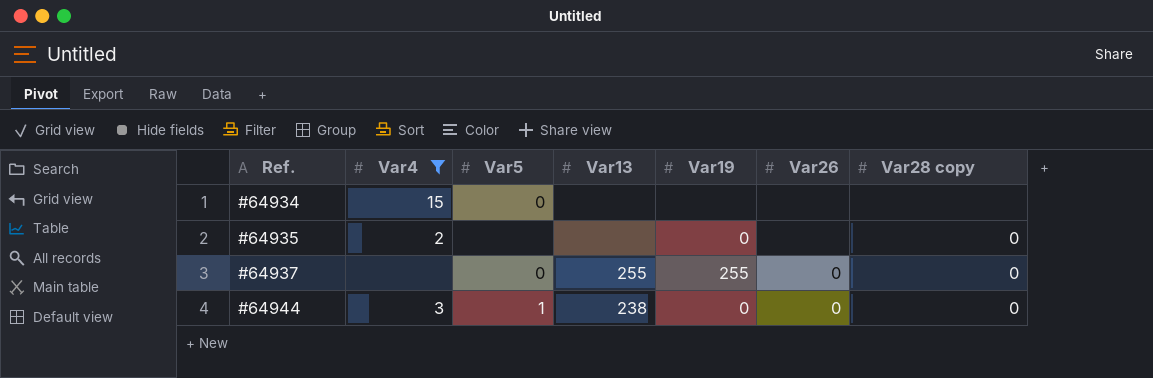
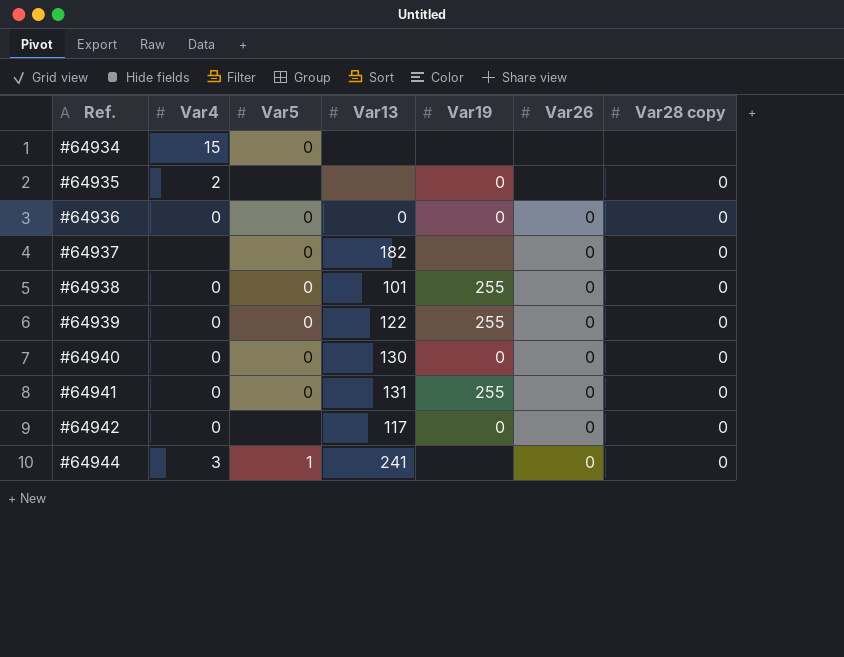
filter: Var4 != 0 -> none
#64937 | Var13: 255 -> 182
#64937 | Var19: 255 -> none
#64944 | Var13: 238 -> 241
#64944 | Var19: 0 -> none

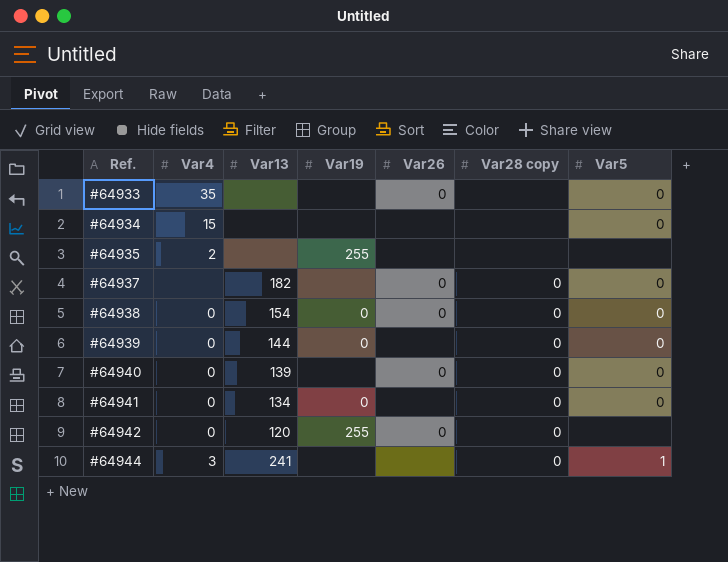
column Var5 | position: 3 -> 7
row #64936: 0 | 0 | 0 | 0 | 0 | 0 -> none
row #64933: none -> 35 | none | none | 0 | none | 0
#64935 | Var19: 0 -> 255
#64935 | Var28 copy: 0 -> none
#64938 | Var13: 101 -> 154
#64938 | Var19: 255 -> 0
#64939 | Var13: 122 -> 144
#64939 | Var19: 255 -> 0
#64939 | Var26: 0 -> none
#64940 | Var13: 130 -> 139
#64940 | Var19: 0 -> none
#64941 | Var13: 131 -> 134
#64941 | Var19: 255 -> 0
#64941 | Var26: 0 -> none
#64942 | Var13: 117 -> 120
#64942 | Var19: 0 -> 255
#64944 | Var26: 0 -> none

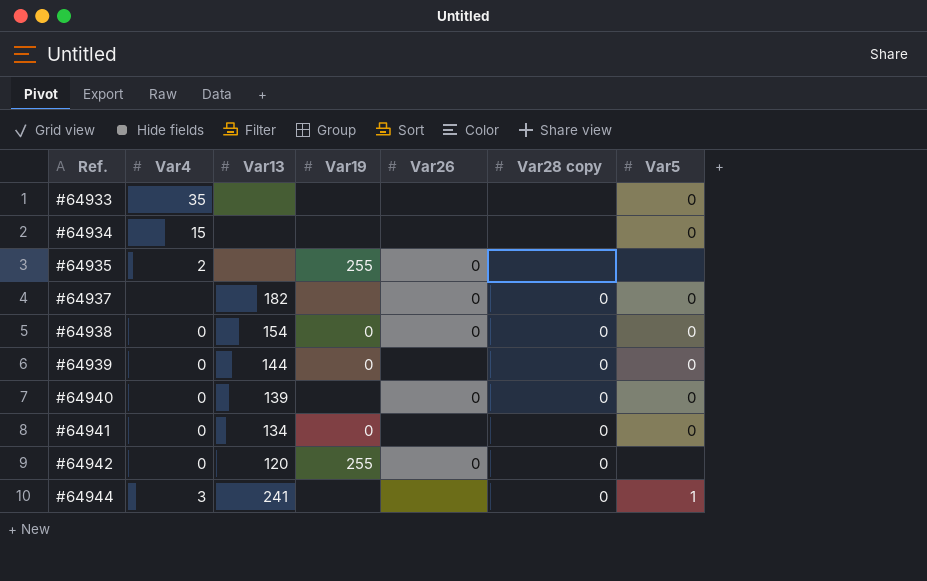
#64933 | Var26: 0 -> none
#64935 | Var26: none -> 0

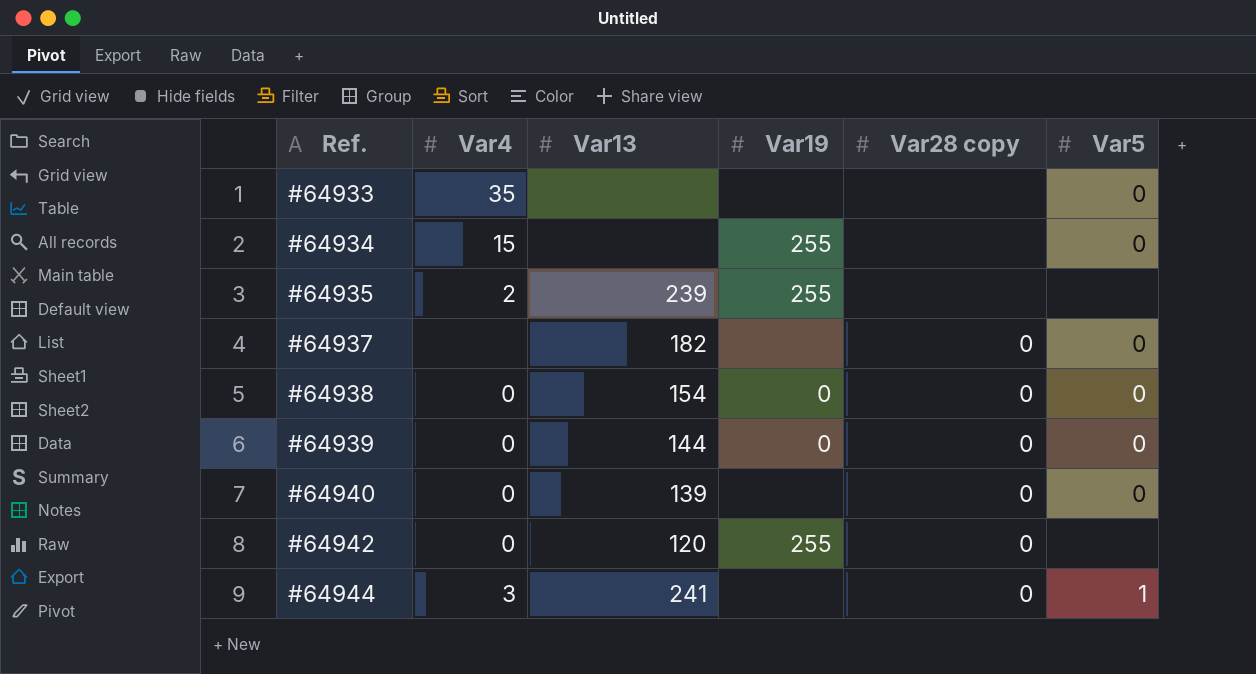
column Var26 | position: 5 -> none
row #64941: 0 | 134 | 0 | none | 0 | 0 -> none
#64934 | Var19: none -> 255
#64935 | Var13: none -> 239

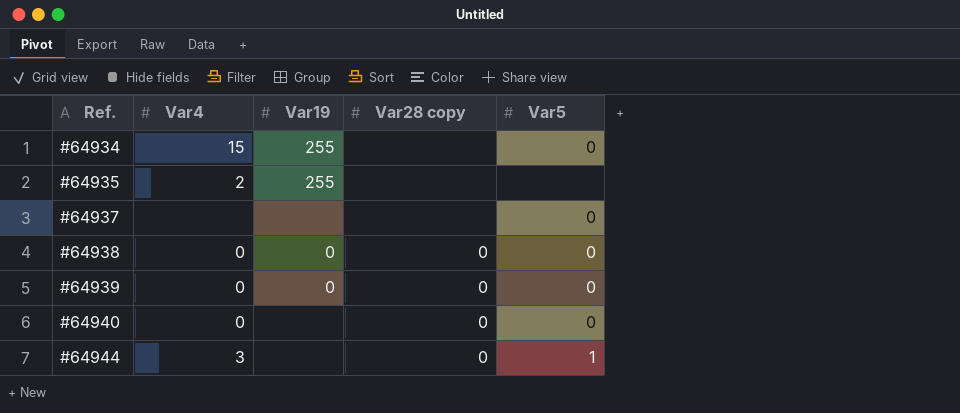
column Var13 | position: 3 -> none
row #64933: 35 | none | none | none | 0 -> none
row #64942: 0 | 120 | 255 | 0 | none -> none
#64937 | Var28 copy: 0 -> none

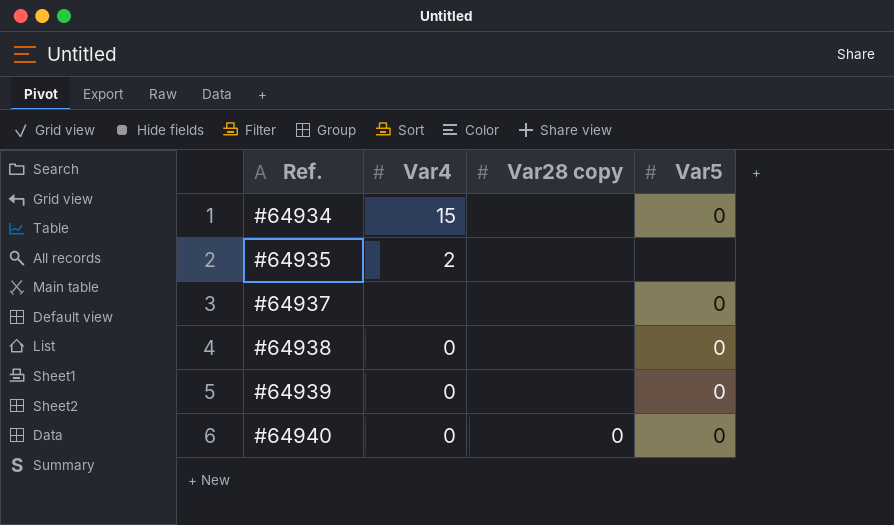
column Var19 | position: 3 -> none
row #64944: 3 | none | 0 | 1 -> none
#64938 | Var28 copy: 0 -> none
#64939 | Var28 copy: 0 -> none

